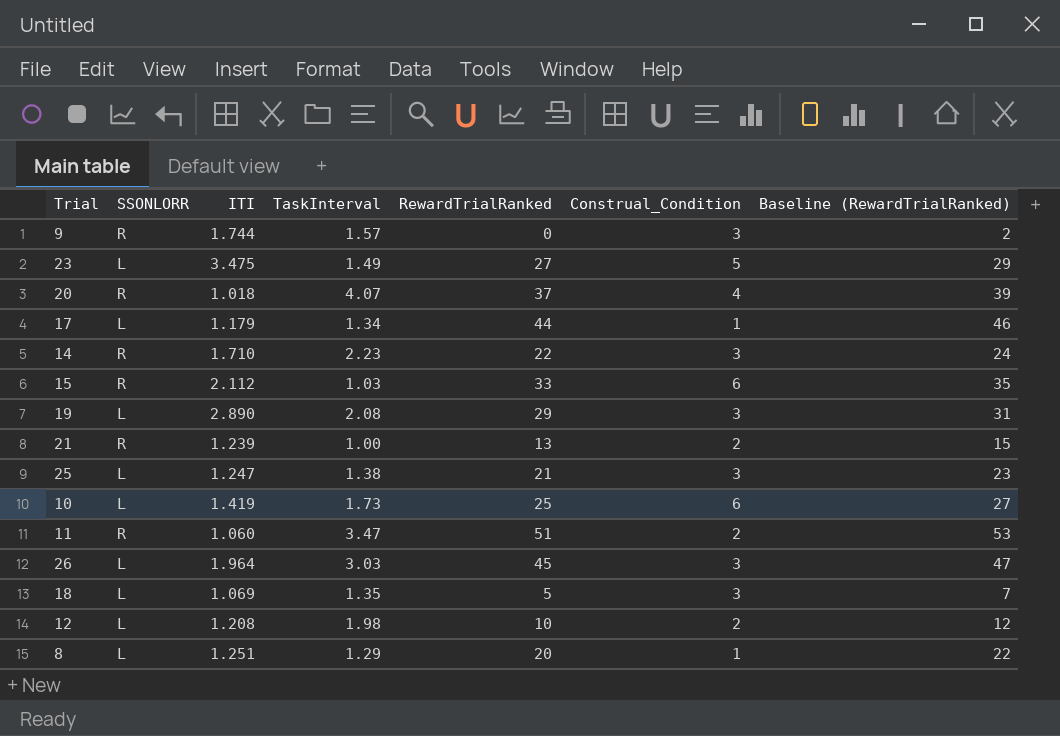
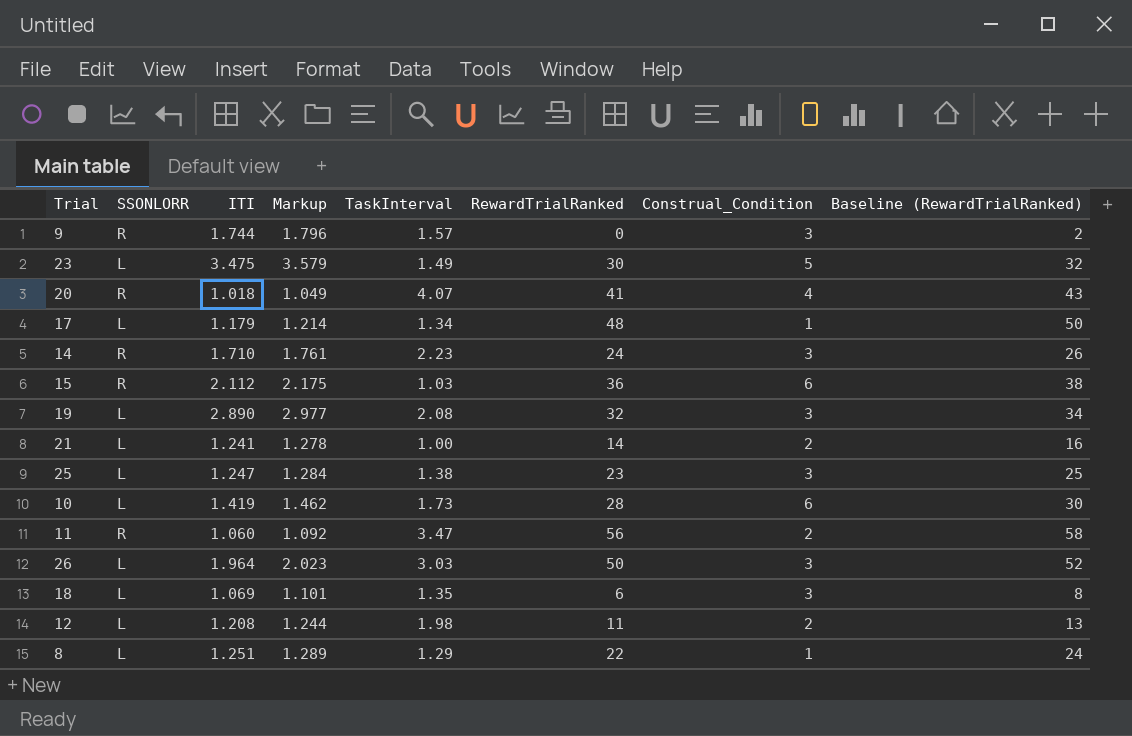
column Markup | formula: none -> [ITI] * 1.03
23 | RewardTrialRanked: 27 -> 30
23 | Baseline (RewardTrialRanked): 29 -> 32
20 | RewardTrialRanked: 37 -> 41
20 | Baseline (RewardTrialRanked): 39 -> 43
17 | RewardTrialRanked: 44 -> 48
17 | Baseline (RewardTrialRanked): 46 -> 50
14 | RewardTrialRanked: 22 -> 24
14 | Baseline (RewardTrialRanked): 24 -> 26
15 | RewardTrialRanked: 33 -> 36
15 | Baseline (RewardTrialRanked): 35 -> 38
19 | RewardTrialRanked: 29 -> 32
19 | Baseline (RewardTrialRanked): 31 -> 34
21 | SSONLORR: R -> L
21 | ITI: 1.239 -> 1.241
21 | RewardTrialRanked: 13 -> 14
21 | Baseline (RewardTrialRanked): 15 -> 16
25 | RewardTrialRanked: 21 -> 23
25 | Baseline (RewardTrialRanked): 23 -> 25
10 | RewardTrialRanked: 25 -> 28
10 | Baseline (RewardTrialRanked): 27 -> 30
11 | RewardTrialRanked: 51 -> 56
11 | Baseline (RewardTrialRanked): 53 -> 58
26 | RewardTrialRanked: 45 -> 50
26 | Baseline (RewardTrialRanked): 47 -> 52
18 | RewardTrialRanked: 5 -> 6
18 | Baseline (RewardTrialRanked): 7 -> 8
12 | RewardTrialRanked: 10 -> 11
12 | Baseline (RewardTrialRanked): 12 -> 13
8 | RewardTrialRanked: 20 -> 22
8 | Baseline (RewardTrialRanked): 22 -> 24

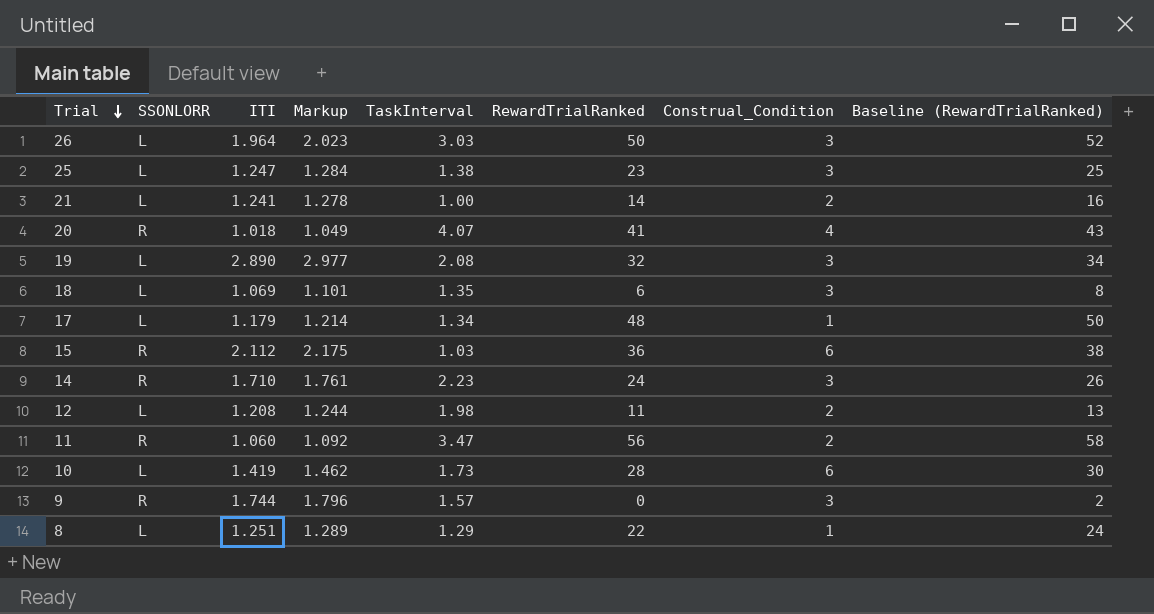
row order: none -> Trial descending
row 23: L | 3.475 | 3.579 | 1.49 | 30 | 5 | 32 -> none

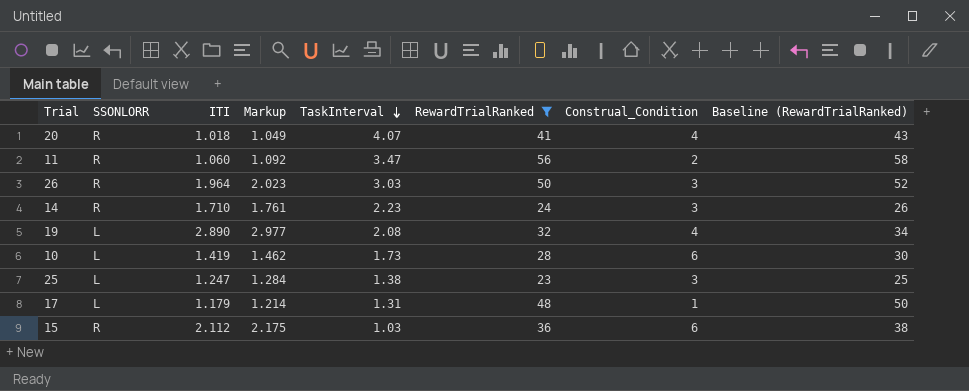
filter: none -> RewardTrialRanked >= 23
row order: Trial descending -> TaskInterval descending
26 | SSONLORR: L -> R
19 | Construal_Condition: 3 -> 4
17 | TaskInterval: 1.34 -> 1.31

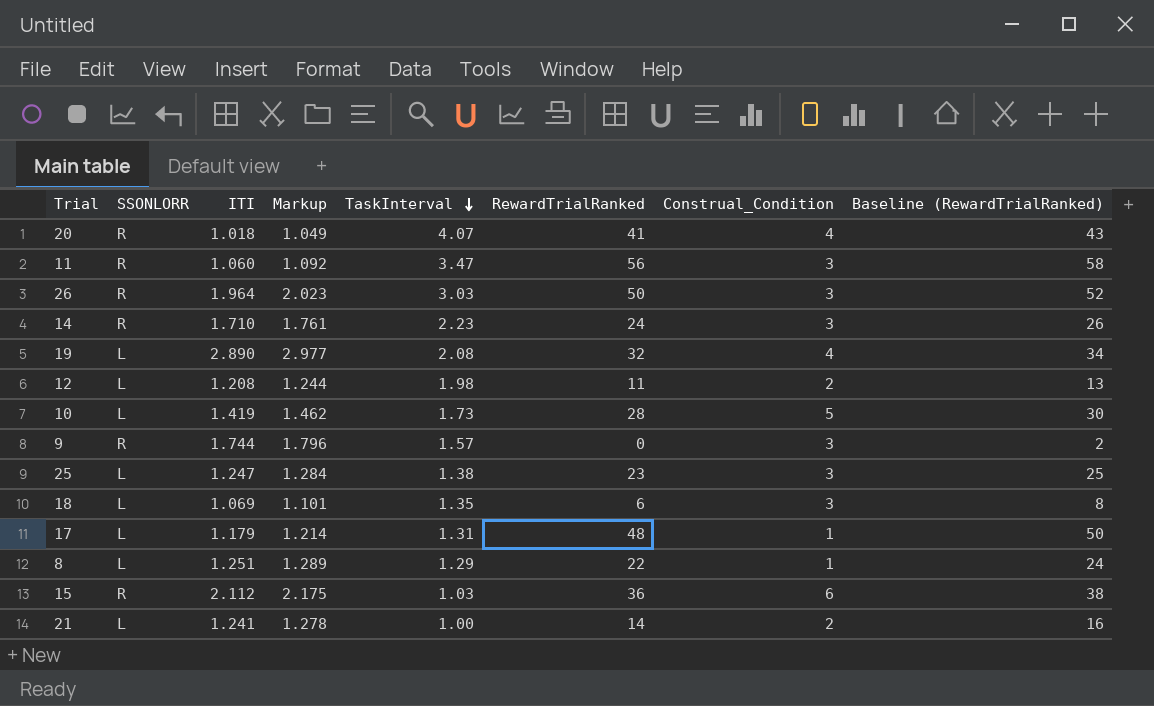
filter: RewardTrialRanked >= 23 -> none
11 | Construal_Condition: 2 -> 3
10 | Construal_Condition: 6 -> 5

